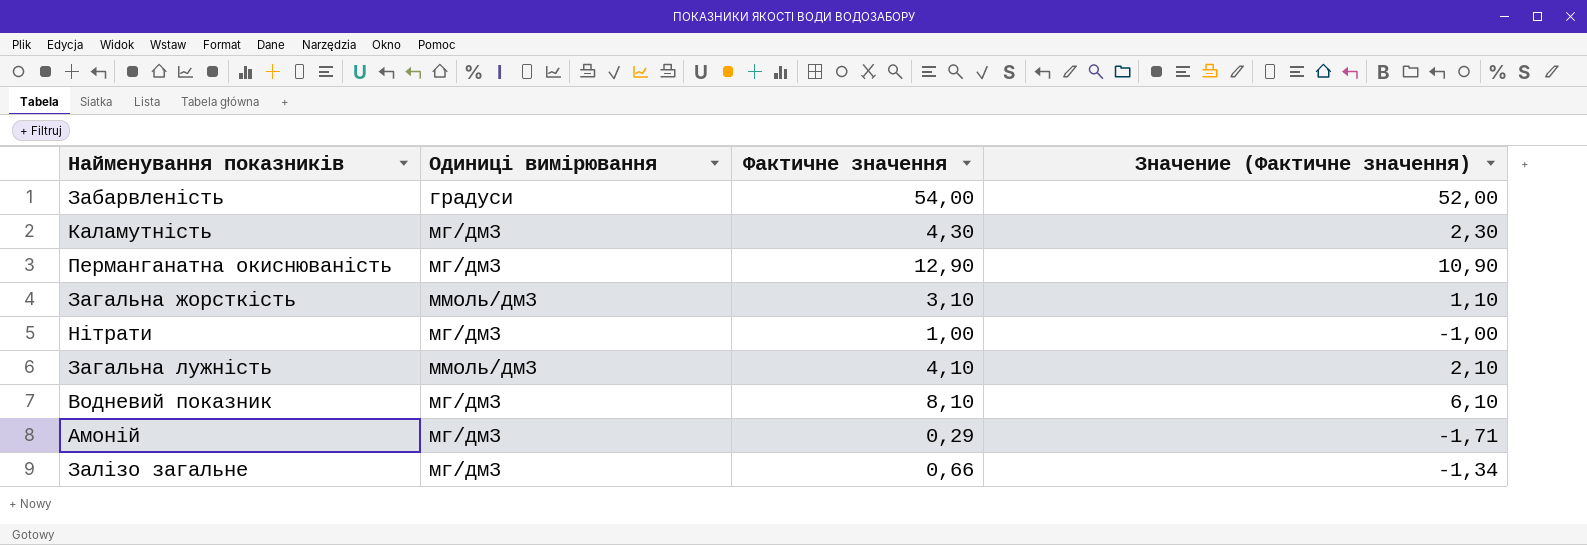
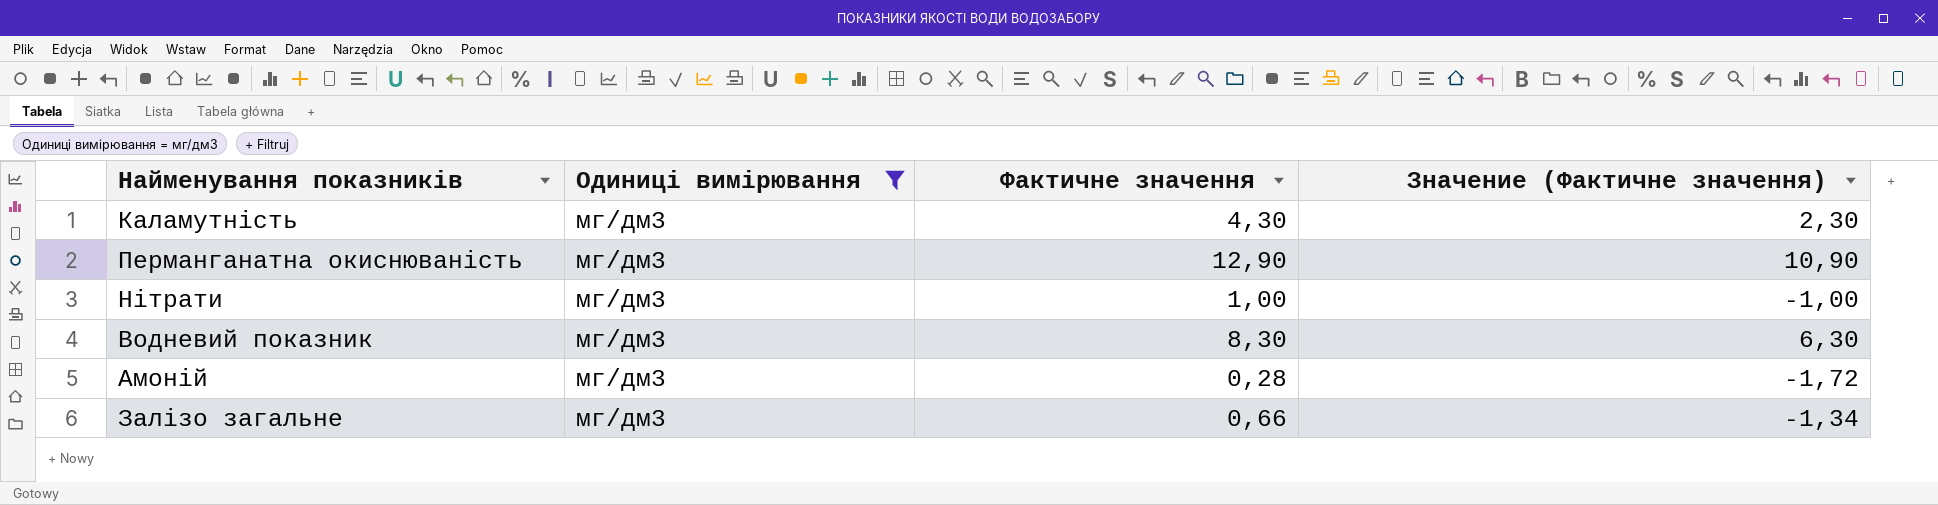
filter: none -> Одиниці вимірювання = мг/дм3
Водневий показник | Фактичне значення: 8,10 -> 8,30
Водневий показник | Значение (Фактичне значення): 6,10 -> 6,30
Амоній | Фактичне значення: 0,29 -> 0,28
Амоній | Значение (Фактичне значення): -1,71 -> -1,72

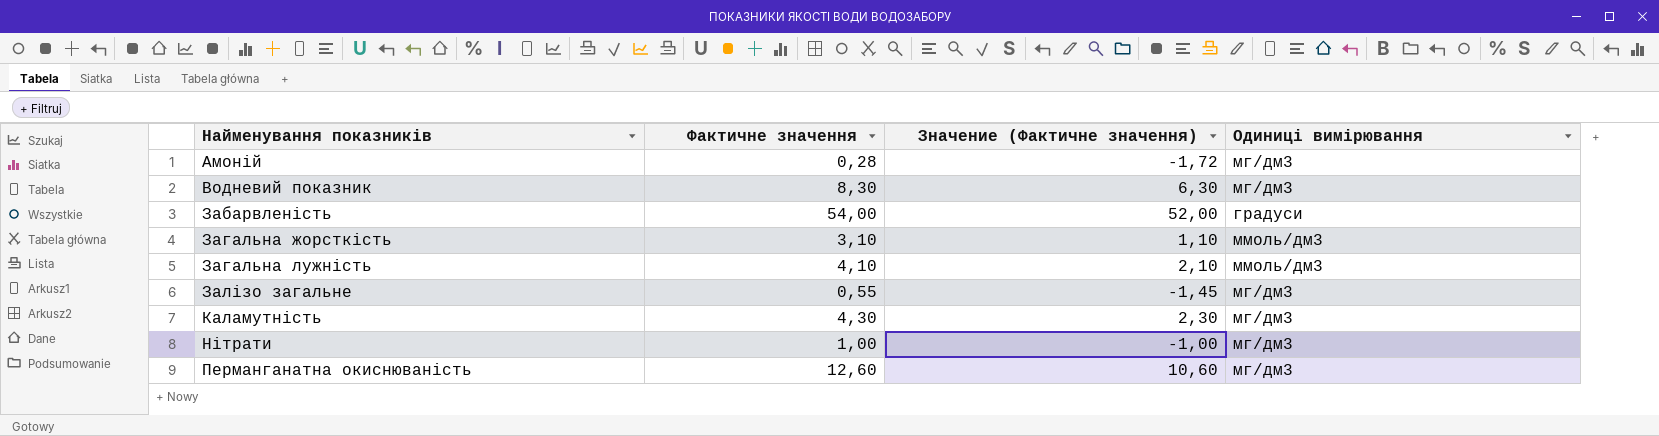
filter: Одиниці вимірювання = мг/дм3 -> none
row order: none -> Найменування показників ascending
column Одиниці вимірювання | position: 2 -> 4
Залізо загальне | Фактичне значення: 0,66 -> 0,55
Залізо загальне | Значение (Фактичне значення): -1,34 -> -1,45
Перманганатна окиснюваність | Фактичне значення: 12,90 -> 12,60
Перманганатна окиснюваність | Значение (Фактичне значення): 10,90 -> 10,60

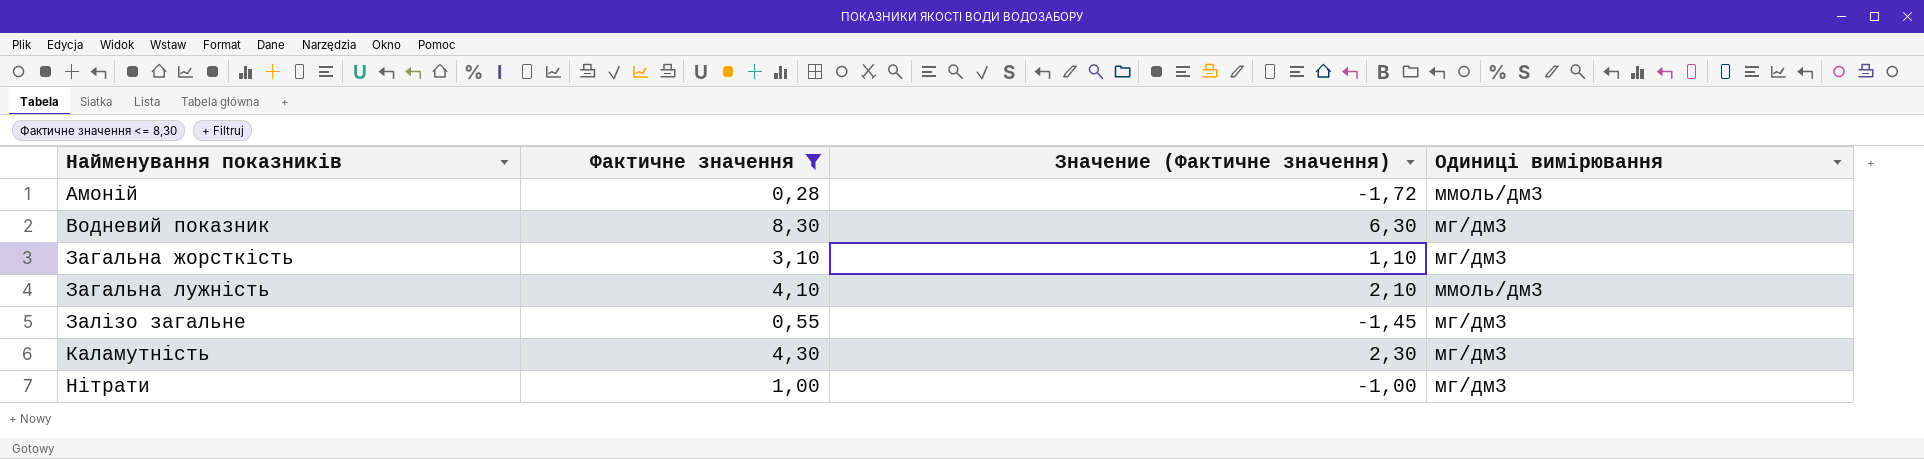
filter: none -> Фактичне значення <= 8,30
Амоній | Одиниці вимірювання: мг/дм3 -> ммоль/дм3
Загальна жорсткість | Одиниці вимірювання: ммоль/дм3 -> мг/дм3

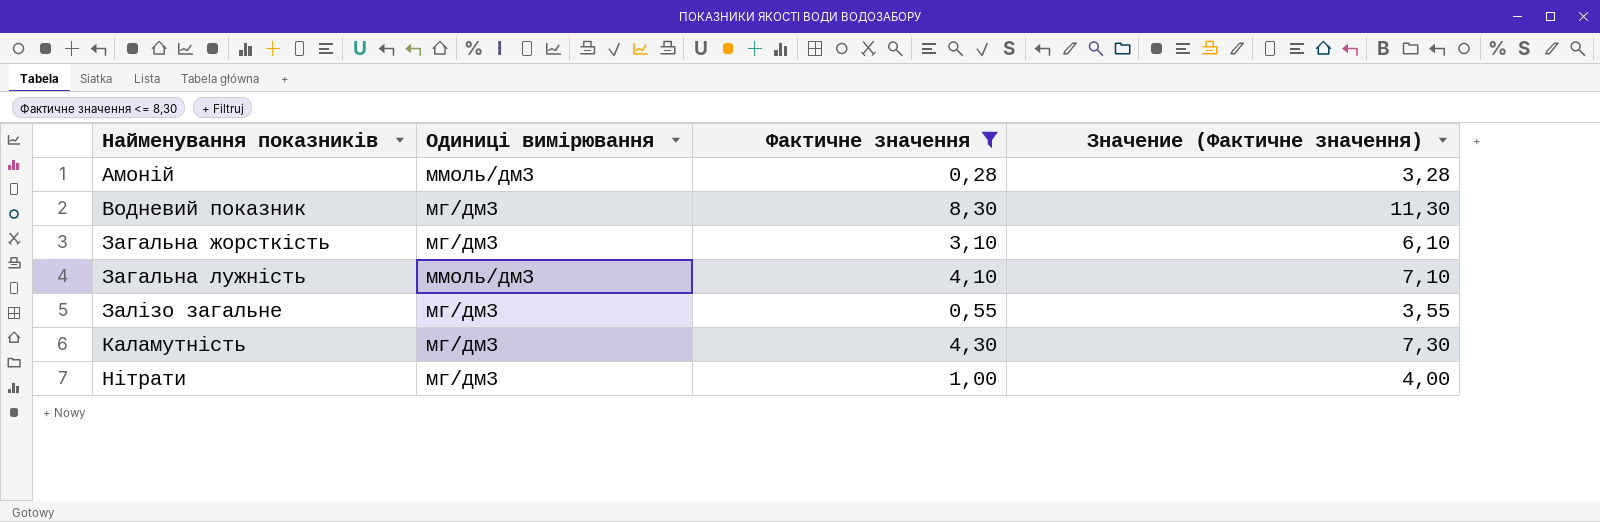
column Одиниці вимірювання | position: 4 -> 2
column Значение (Фактичне значення) | formula: [Фактичне значення] - 2 -> [Фактичне значення] + 3

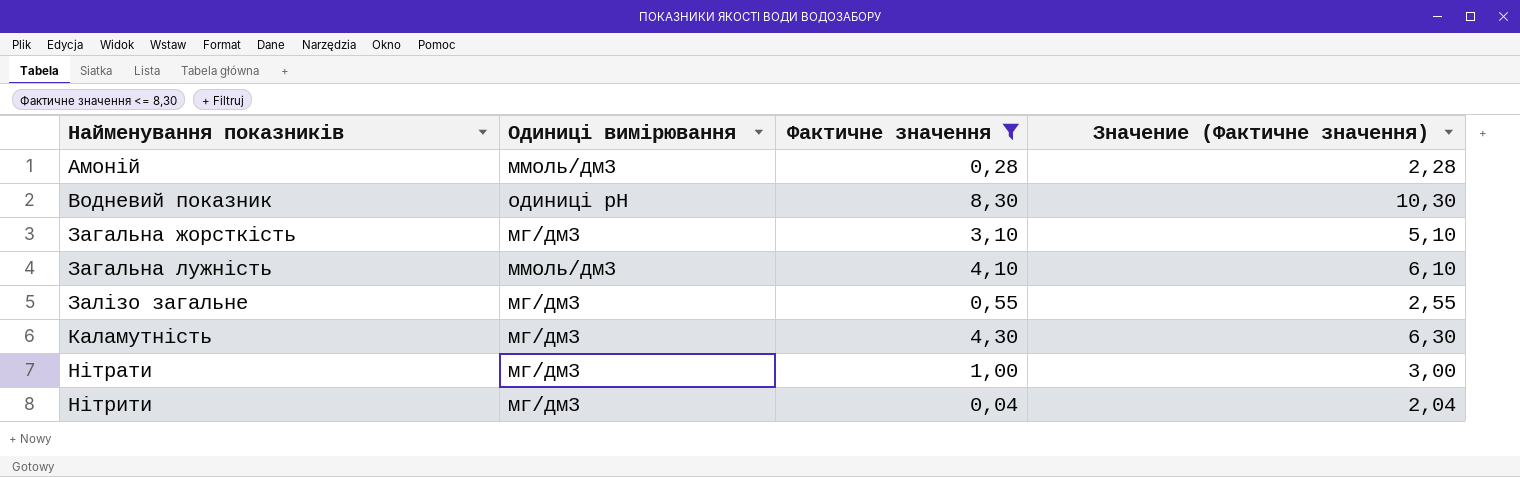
column Значение (Фактичне значення) | formula: [Фактичне значення] + 3 -> [Фактичне значення] + 2
Водневий показник | Одиниці вимірювання: мг/дм3 -> одиниці pH
row Нітрити: none -> мг/дм3 | 0,04 | 2,04

